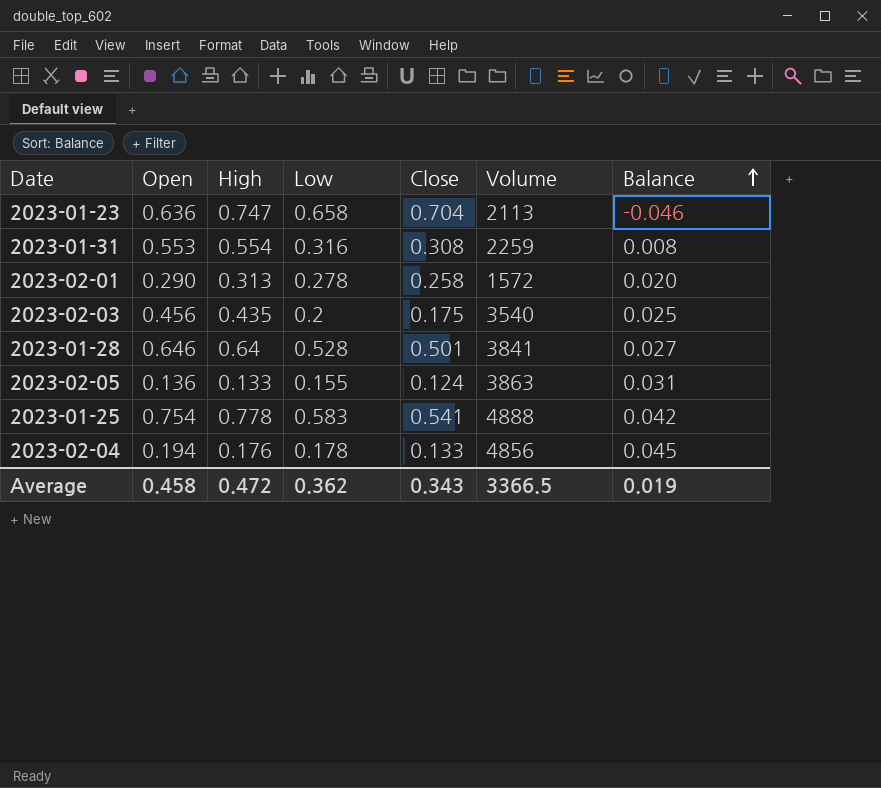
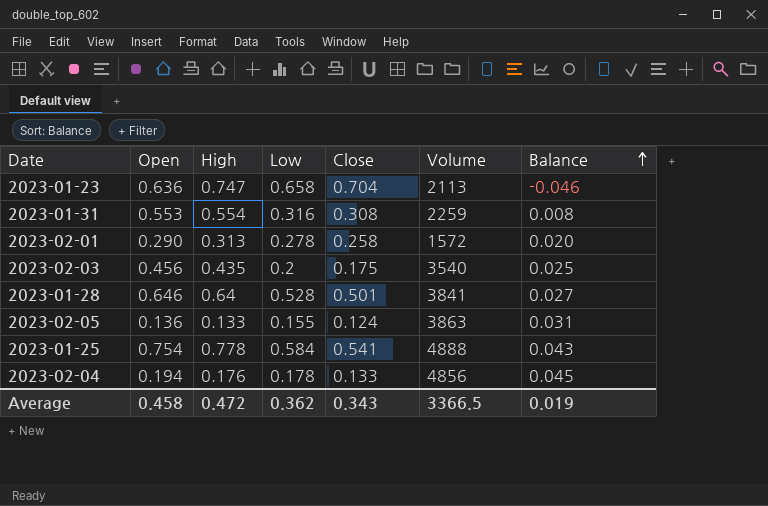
2023-01-25 | Low: 0.583 -> 0.584
2023-01-25 | Balance: 0.042 -> 0.043

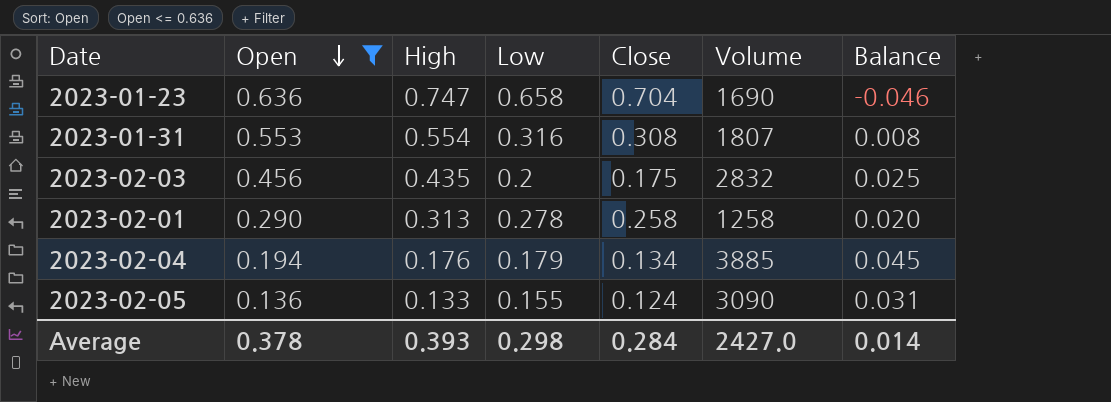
filter: none -> Open <= 0.636
row order: Balance ascending -> Open descending
2023-01-23 | Volume: 2113 -> 1690
2023-01-31 | Volume: 2259 -> 1807
2023-02-03 | Volume: 3540 -> 2832
2023-02-01 | Volume: 1572 -> 1258
2023-02-04 | Low: 0.178 -> 0.179
2023-02-04 | Close: 0.133 -> 0.134
2023-02-04 | Volume: 4856 -> 3885
2023-02-05 | Volume: 3863 -> 3090
Average | Open: 0.458 -> 0.378
Average | High: 0.472 -> 0.393
Average | Low: 0.362 -> 0.298
Average | Close: 0.343 -> 0.284
Average | Volume: 3366.5 -> 2427.0
Average | Balance: 0.019 -> 0.014

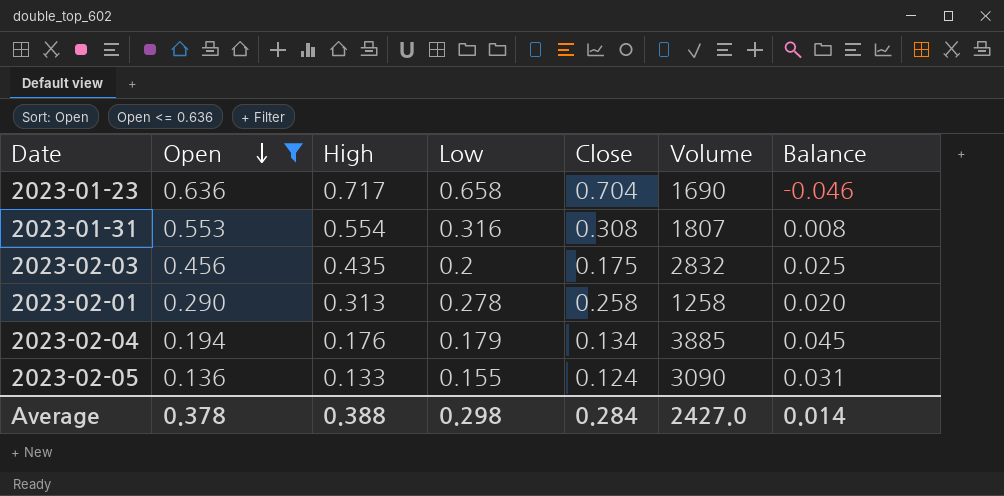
2023-01-23 | High: 0.747 -> 0.717
Average | High: 0.393 -> 0.388

